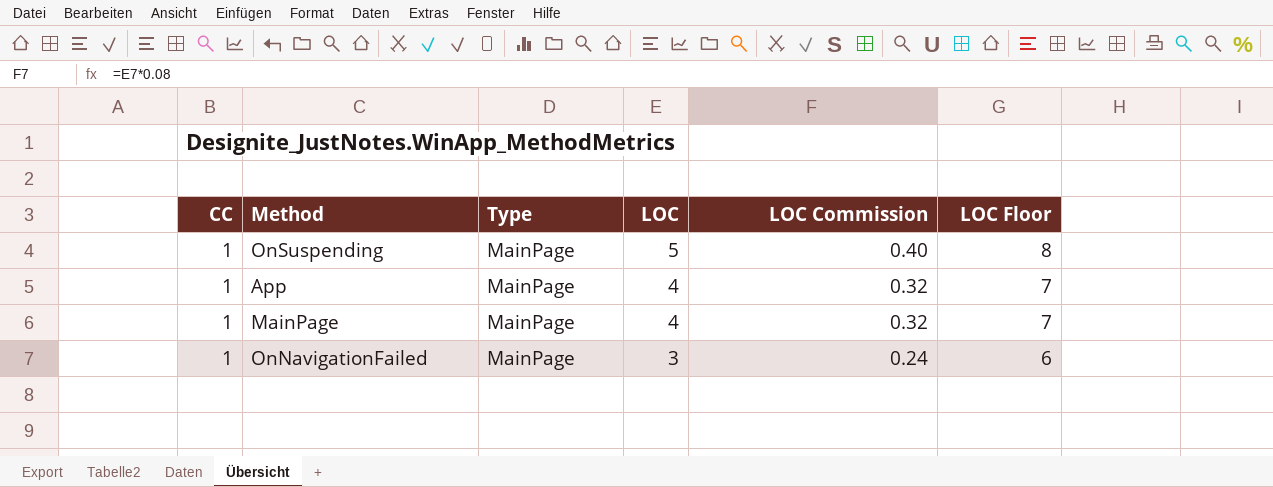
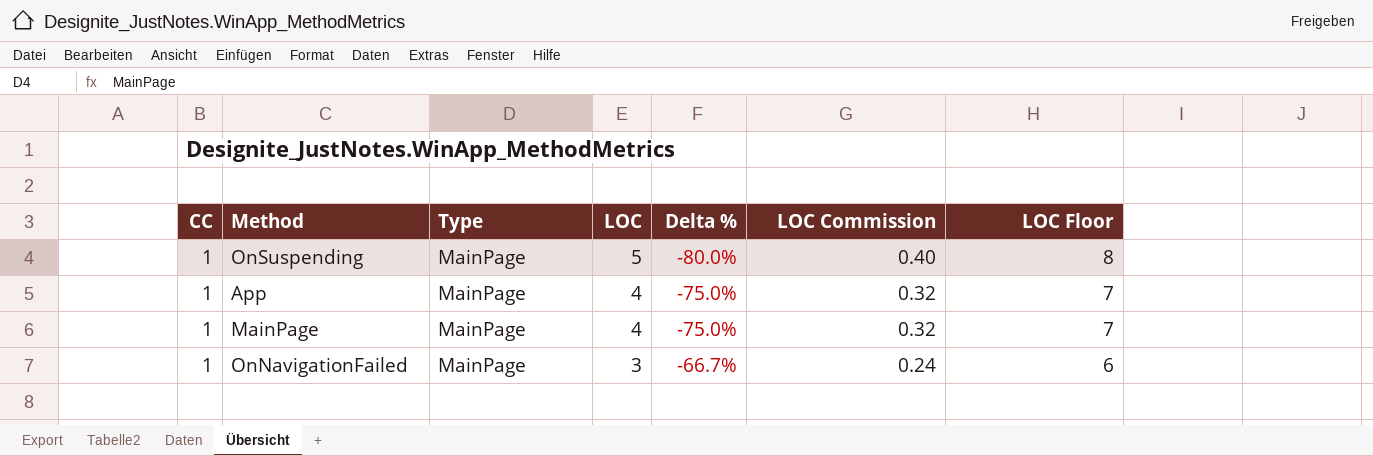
column Delta % | formula: none -> ([CC] - [LOC]) / [LOC]

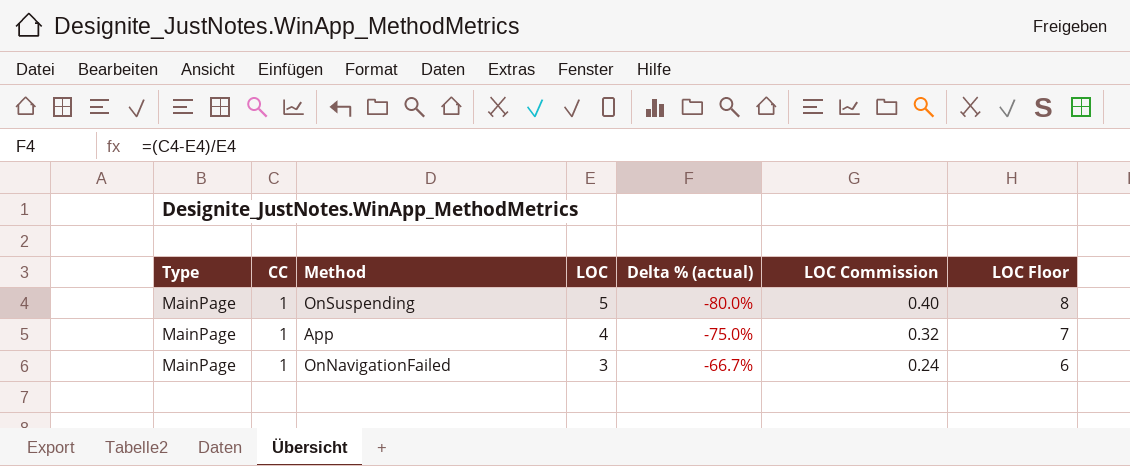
column Type | position: 3 -> 1
column name: Delta % -> Delta % (actual)
row MainPage: 1 | MainPage | 4 | -75.0% | 0.32 | 7 -> none

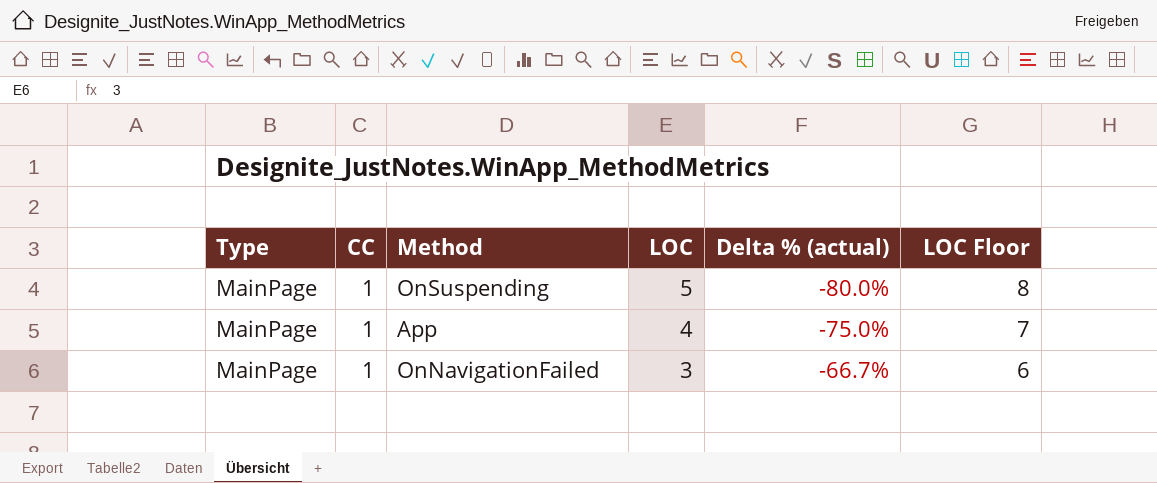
column LOC Commission | formula: [LOC] * 0.08 -> none

